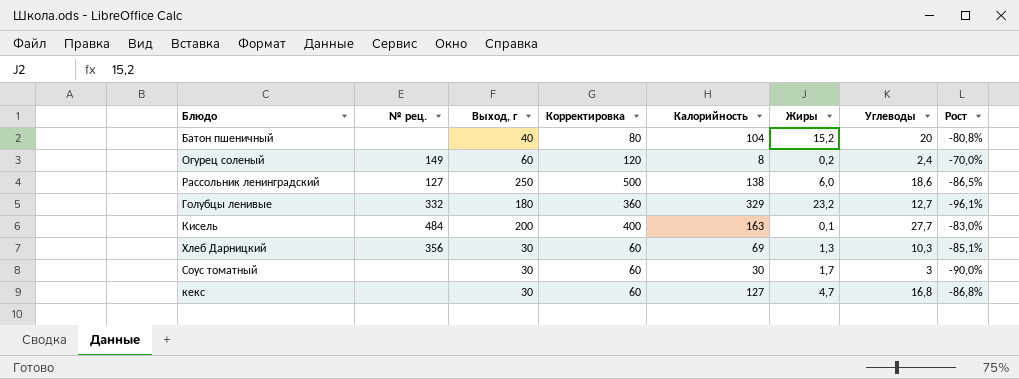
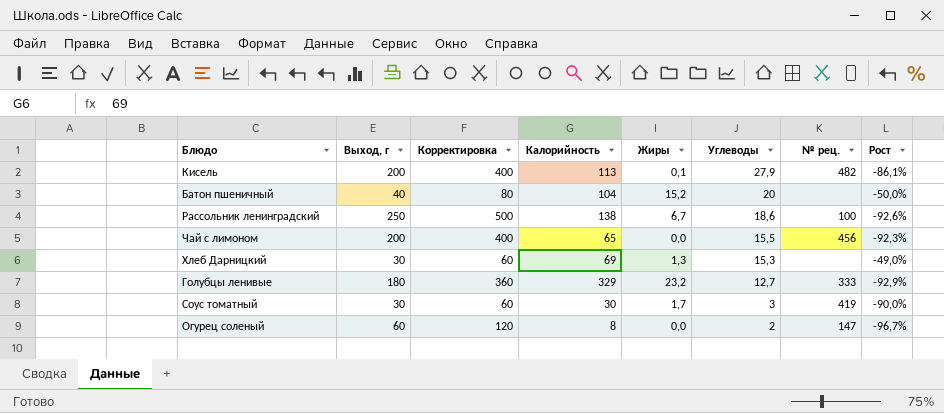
row order: none -> Углеводы descending
column № рец. | position: 2 -> 7
column Рост | formula: ([Углеводы] - [Калорийность]) / [Калорийность] -> ([Углеводы] - [Выход, г]) / [Выход, г]
row кекс: none | 30 | 60 | 127 | 4,7 | 16,8 | -86,8% -> none
Кисель | Калорийность: 163 -> 113
Кисель | Углеводы: 27,7 -> 27,9
Кисель | № рец.: 484 -> 482
Рассольник ленинградский | Жиры: 6,0 -> 6,7
Рассольник ленинградский | № рец.: 127 -> 100
row Чай с лимоном: none -> 200 | 400 | 65 | 0,0 | 15,5 | 456 | -92,3%
Хлеб Дарницкий | Углеводы: 10,3 -> 15,3
Хлеб Дарницкий | № рец.: 356 -> none
Голубцы ленивые | № рец.: 332 -> 333
Соус томатный | № рец.: none -> 419
Огурец соленый | Жиры: 0,2 -> 0,0
Огурец соленый | Углеводы: 2,4 -> 2
Огурец соленый | № рец.: 149 -> 147

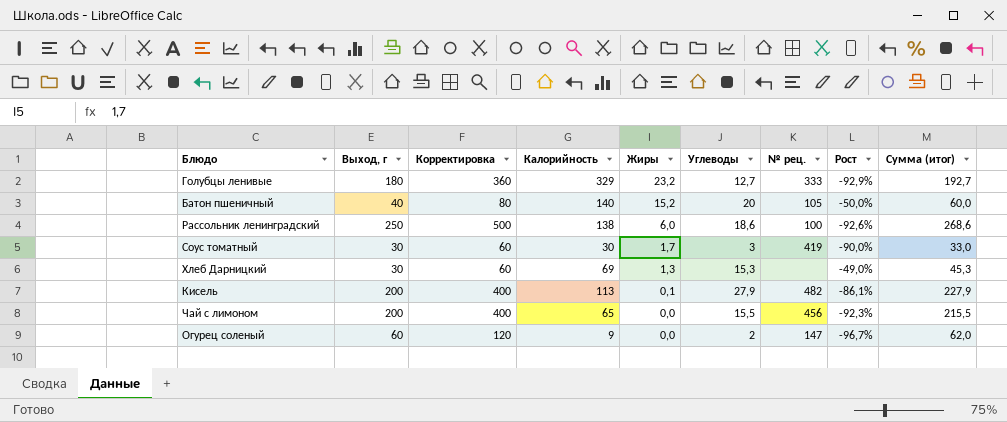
row order: Углеводы descending -> Жиры descending
column Сумма (итог) | formula: none -> [Выход, г] + [Углеводы]
Батон пшеничный | Калорийность: 104 -> 140
Батон пшеничный | № рец.: none -> 105
Рассольник ленинградский | Жиры: 6,7 -> 6,0
Огурец соленый | Калорийность: 8 -> 9

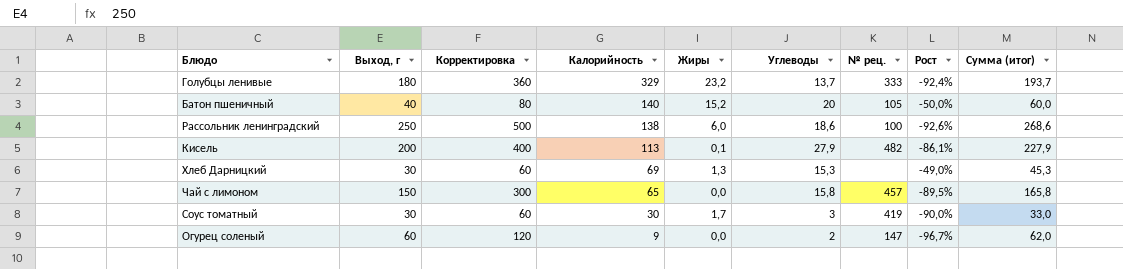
row order: Жиры descending -> Калорийность descending
Голубцы ленивые | Углеводы: 12,7 -> 13,7
Голубцы ленивые | Рост: -92,9% -> -92,4%
Голубцы ленивые | Сумма (итог): 192,7 -> 193,7
Чай с лимоном | Выход, г: 200 -> 150
Чай с лимоном | Корректировка: 400 -> 300
Чай с лимоном | Углеводы: 15,5 -> 15,8
Чай с лимоном | № рец.: 456 -> 457
Чай с лимоном | Рост: -92,3% -> -89,5%
Чай с лимоном | Сумма (итог): 215,5 -> 165,8

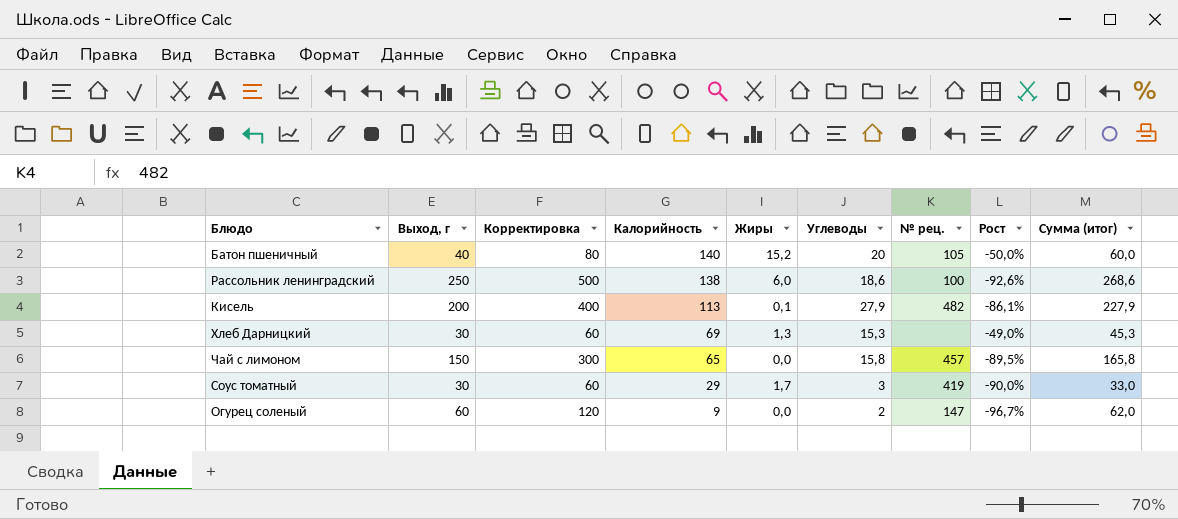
row Голубцы ленивые: 180 | 360 | 329 | 23,2 | 13,7 | 333 | -92,4% | 193,7 -> none
Соус томатный | Калорийность: 30 -> 29

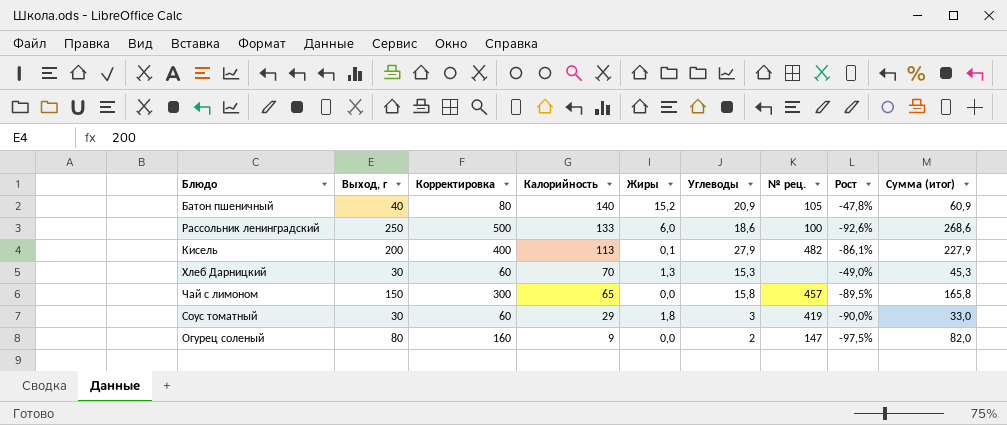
Батон пшеничный | Углеводы: 20 -> 20,9
Батон пшеничный | Рост: -50,0% -> -47,8%
Батон пшеничный | Сумма (итог): 60,0 -> 60,9
Рассольник ленинградский | Калорийность: 138 -> 133
Хлеб Дарницкий | Калорийность: 69 -> 70
Соус томатный | Жиры: 1,7 -> 1,8
Огурец соленый | Выход, г: 60 -> 80
Огурец соленый | Корректировка: 120 -> 160
Огурец соленый | Рост: -96,7% -> -97,5%
Огурец соленый | Сумма (итог): 62,0 -> 82,0

